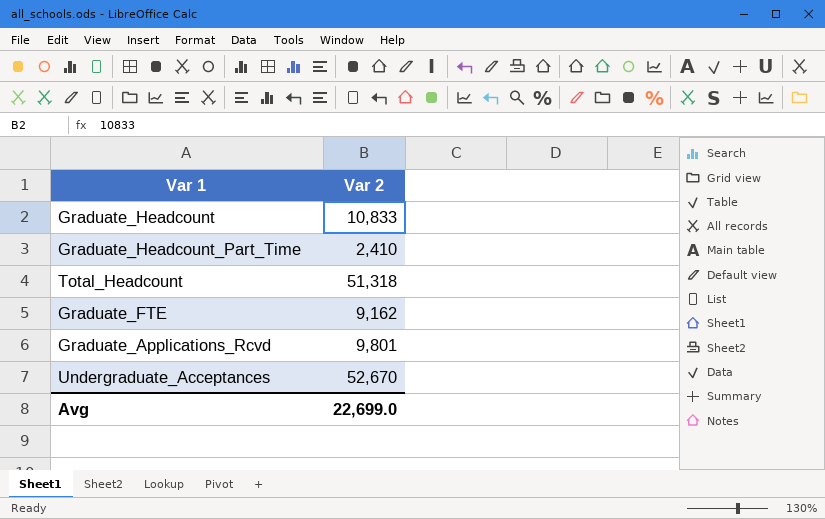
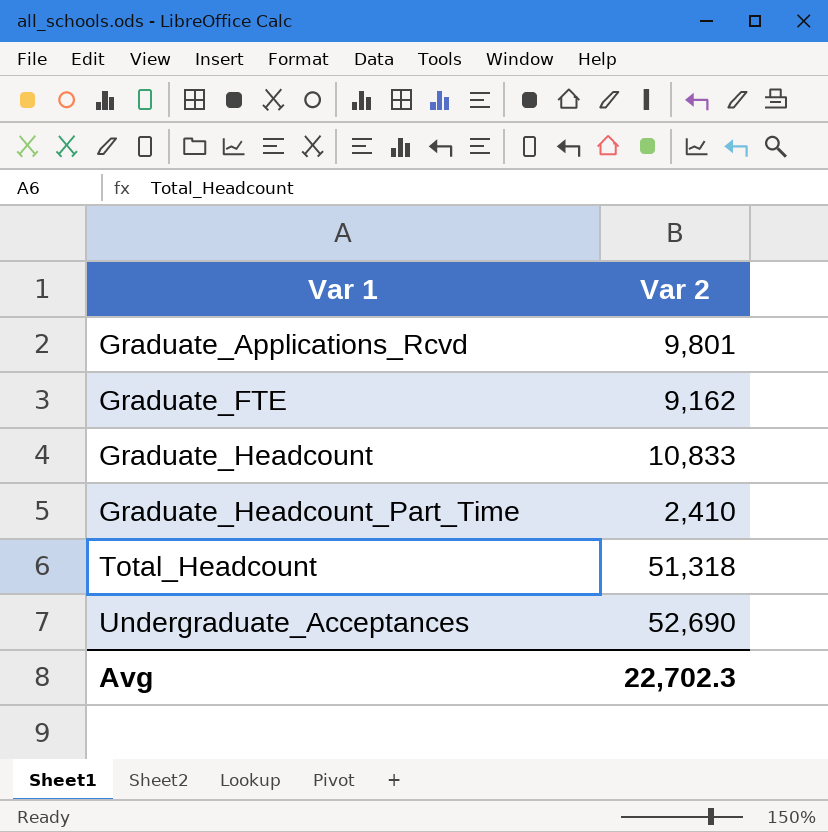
row order: none -> Var 1 ascending
Undergraduate_Acceptances | Var 2: 52,670 -> 52,690
Avg | Var 2: 22,699.0 -> 22,702.3

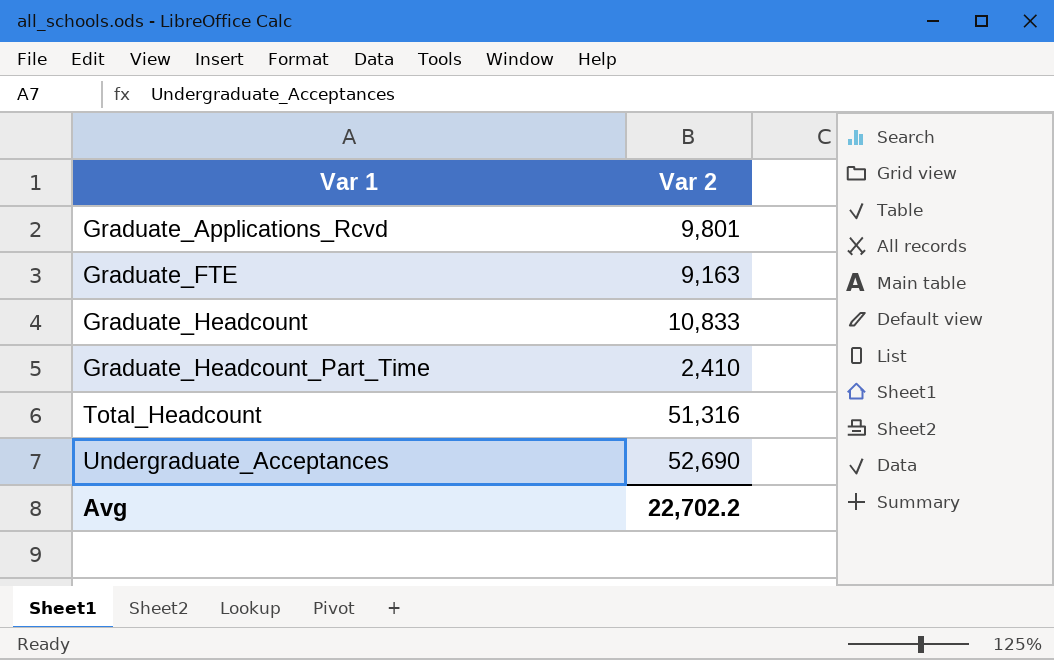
Graduate_FTE | Var 2: 9,162 -> 9,163
Total_Headcount | Var 2: 51,318 -> 51,316
Avg | Var 2: 22,702.3 -> 22,702.2

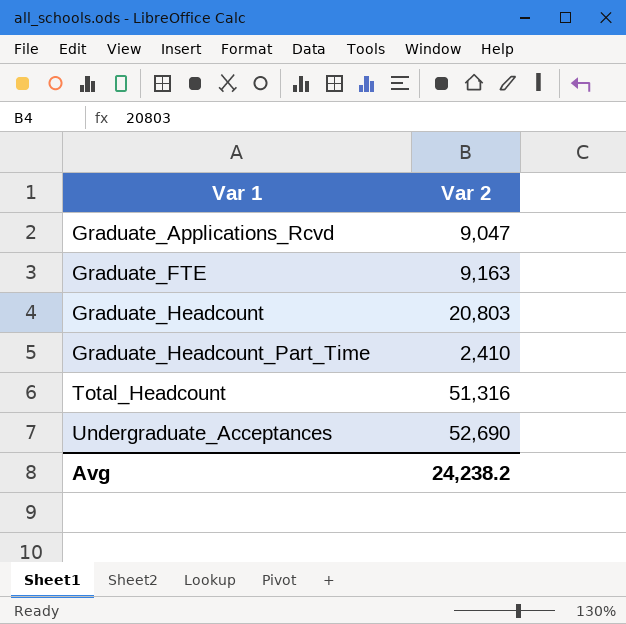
Graduate_Applications_Rcvd | Var 2: 9,801 -> 9,047
Graduate_Headcount | Var 2: 10,833 -> 20,803
Avg | Var 2: 22,702.2 -> 24,238.2

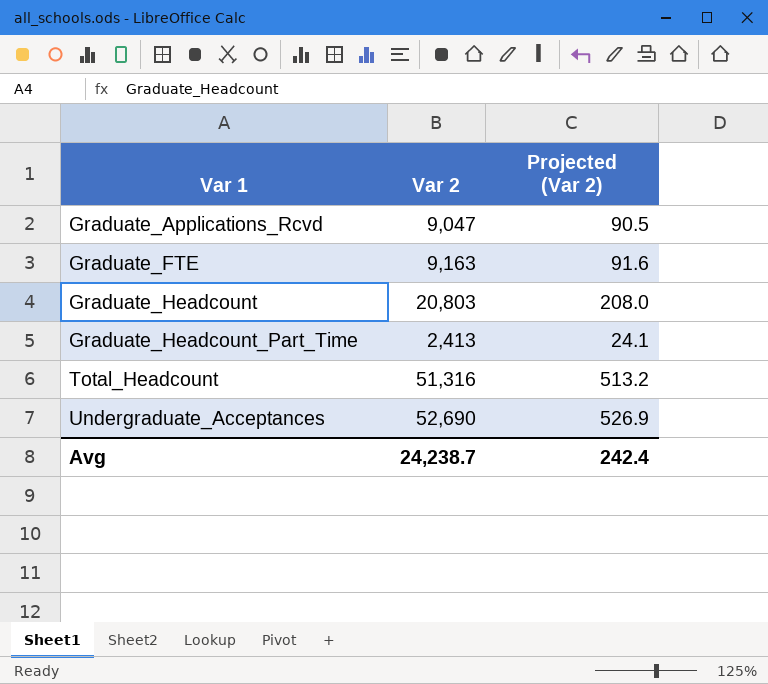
column Projected (Var 2) | formula: none -> [Var 2] * 0.01
Graduate_Headcount_Part_Time | Var 2: 2,410 -> 2,413
Avg | Var 2: 24,238.2 -> 24,238.7

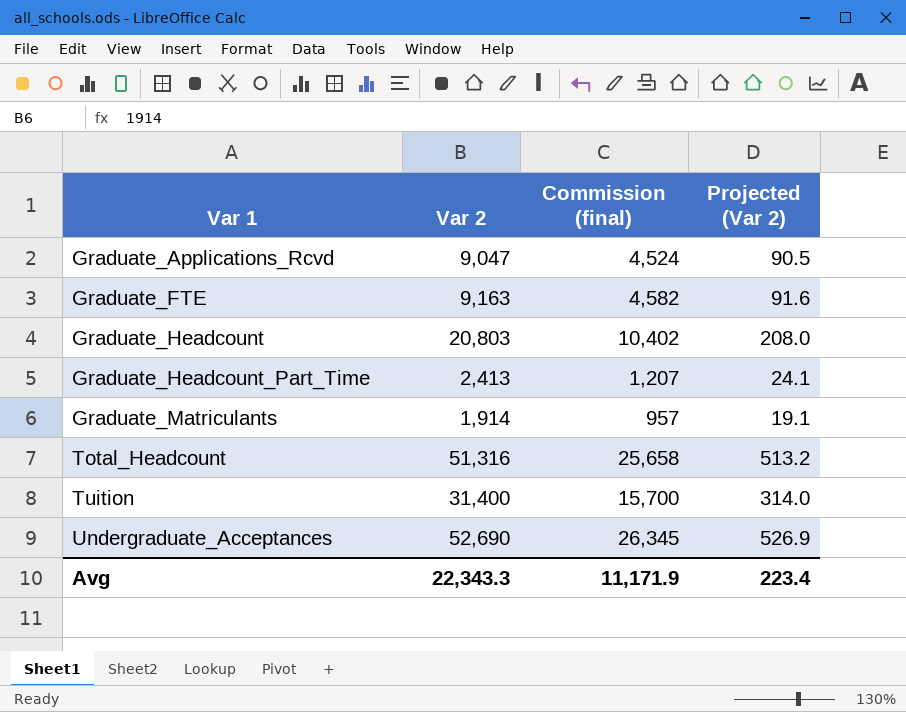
column Commission (final) | formula: none -> [Var 2] * 0.5
row Graduate_Matriculants: none -> 1,914 | 957 | 19.1
row Tuition: none -> 31,400 | 15,700 | 314.0
Avg | Var 2: 24,238.7 -> 22,343.3
Avg | Projected (Var 2): 242.4 -> 223.4

